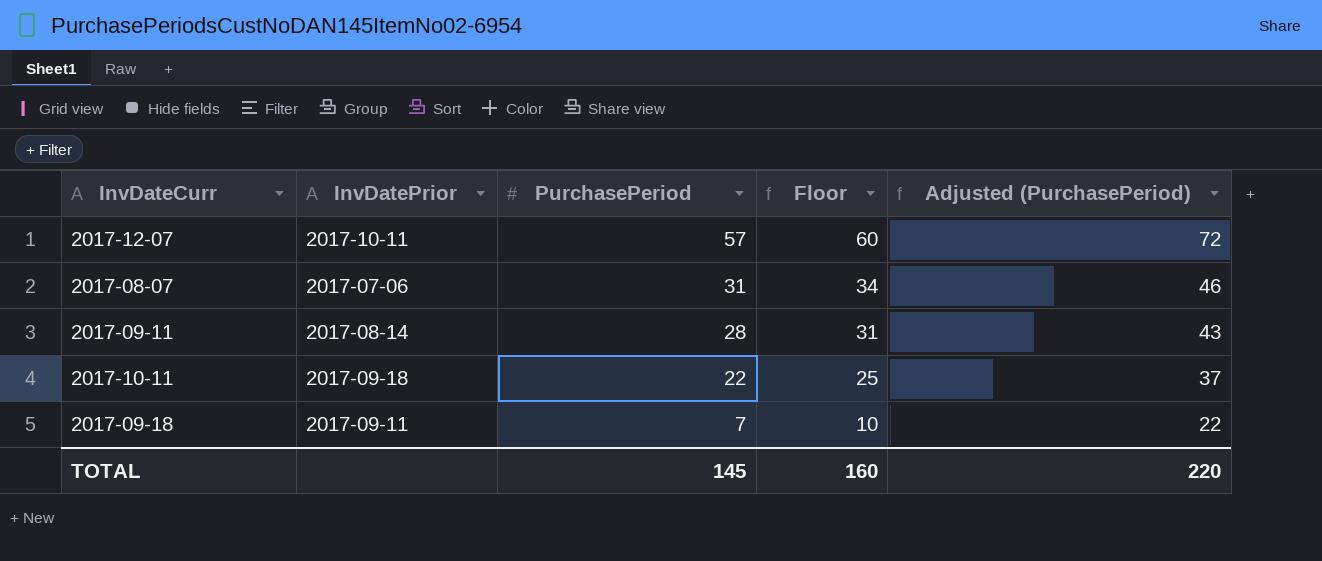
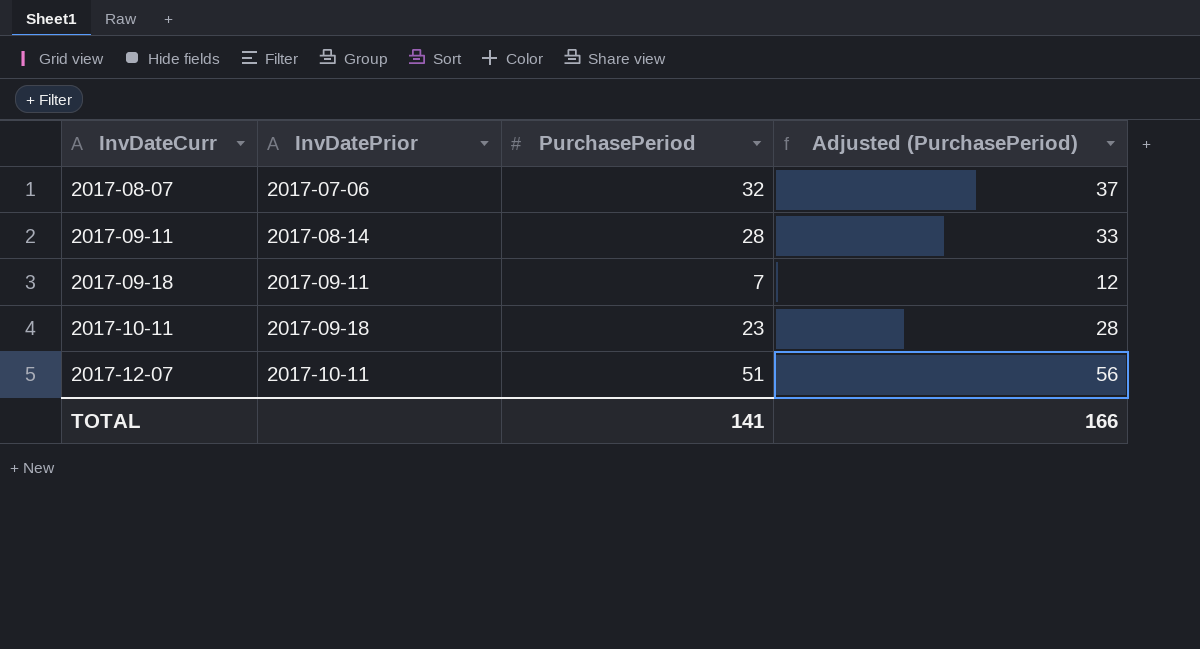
row order: PurchasePeriod descending -> InvDateCurr ascending
column Floor | formula: [PurchasePeriod] + 3 -> none
column Adjusted (PurchasePeriod) | formula: [PurchasePeriod] + 15 -> [PurchasePeriod] + 5
2017-08-07 | PurchasePeriod: 31 -> 32
2017-10-11 | PurchasePeriod: 22 -> 23
2017-12-07 | PurchasePeriod: 57 -> 51
TOTAL | PurchasePeriod: 145 -> 141
TOTAL | Adjusted (PurchasePeriod): 220 -> 166

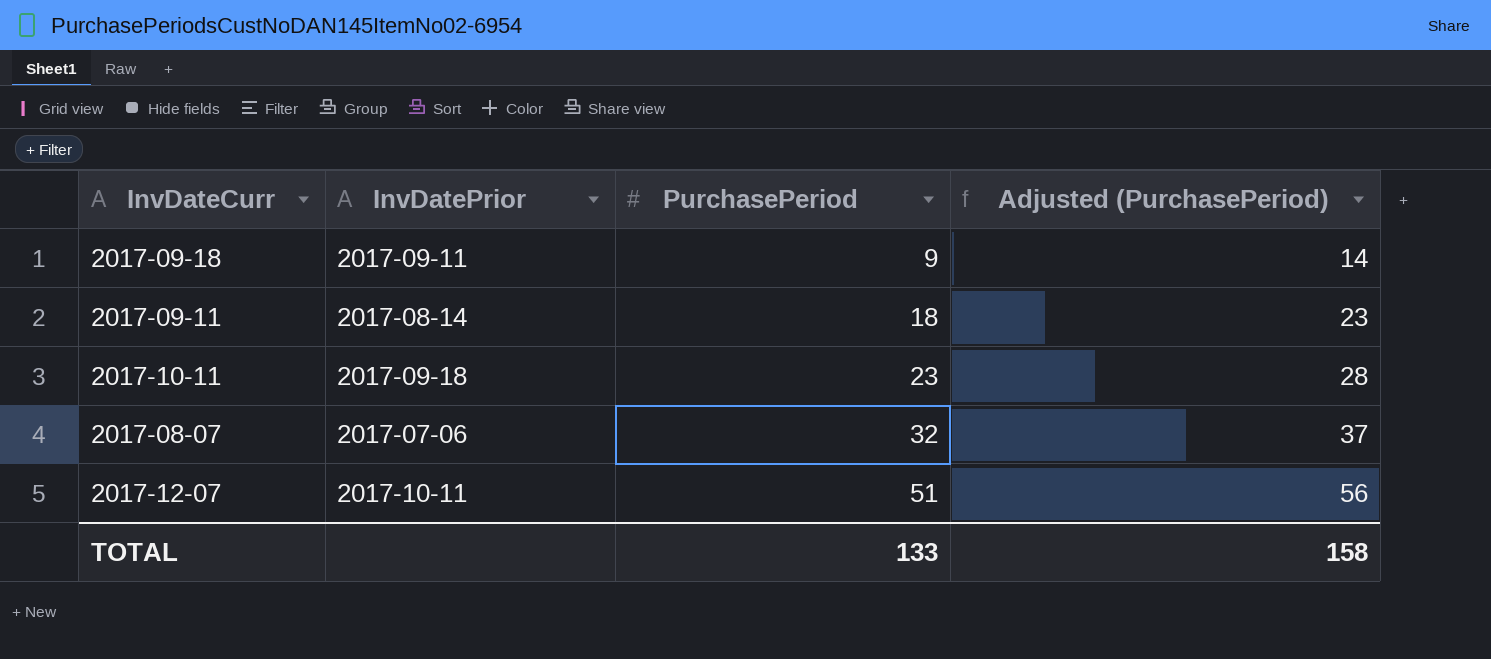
row order: InvDateCurr ascending -> PurchasePeriod ascending
2017-09-18 | PurchasePeriod: 7 -> 9
2017-09-18 | Adjusted (PurchasePeriod): 12 -> 14
2017-09-11 | PurchasePeriod: 28 -> 18
2017-09-11 | Adjusted (PurchasePeriod): 33 -> 23
TOTAL | PurchasePeriod: 141 -> 133
TOTAL | Adjusted (PurchasePeriod): 166 -> 158

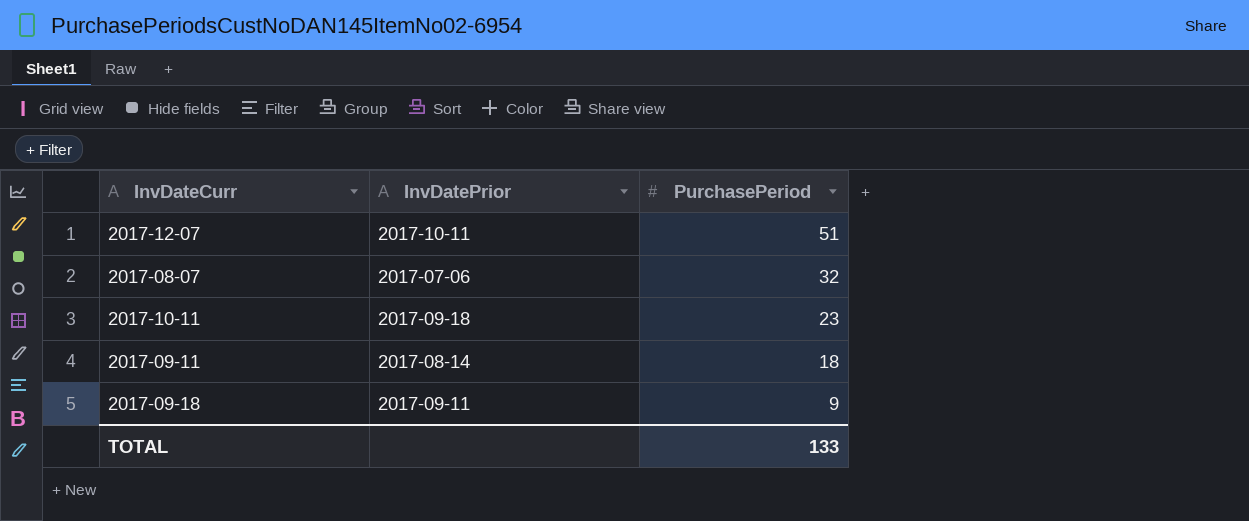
row order: PurchasePeriod ascending -> PurchasePeriod descending
column Adjusted (PurchasePeriod) | formula: [PurchasePeriod] + 5 -> none

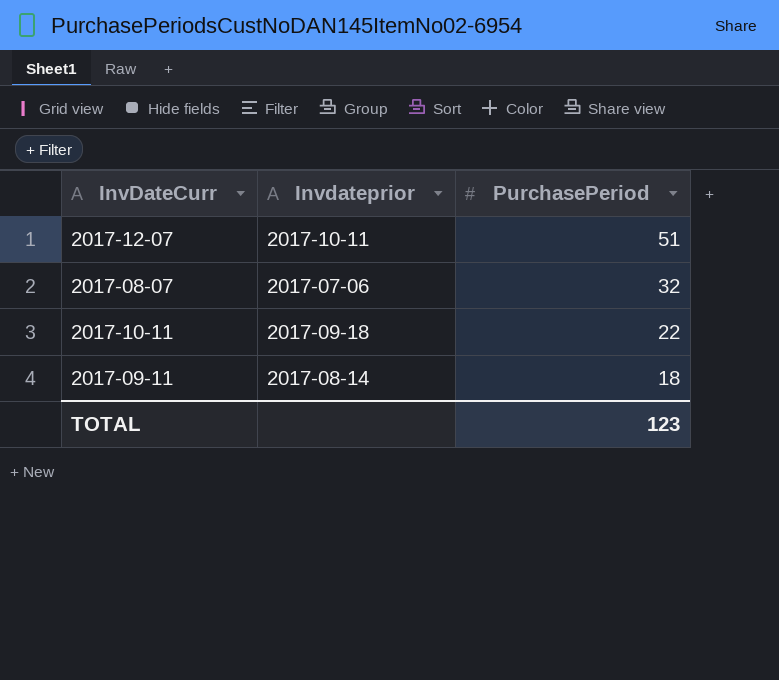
column name: InvDatePrior -> Invdateprior
row 2017-09-18: 2017-09-11 | 9 -> none
2017-10-11 | PurchasePeriod: 23 -> 22
TOTAL | PurchasePeriod: 133 -> 123

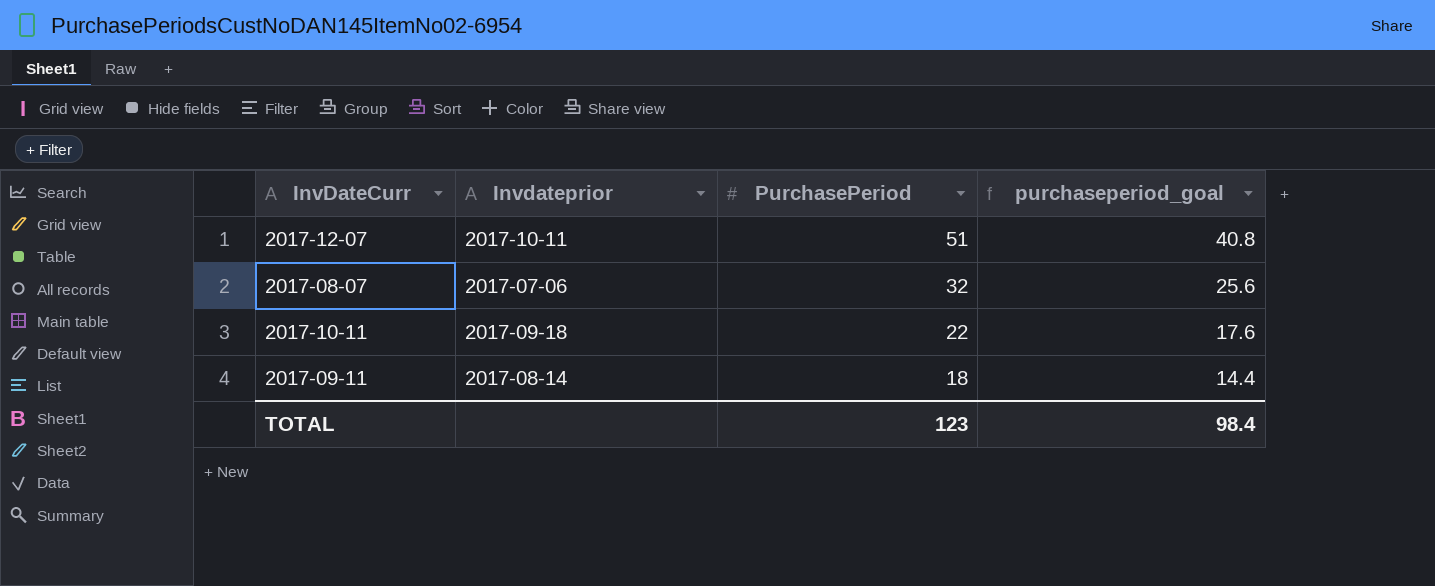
column purchaseperiod_goal | formula: none -> [PurchasePeriod] * 0.8

